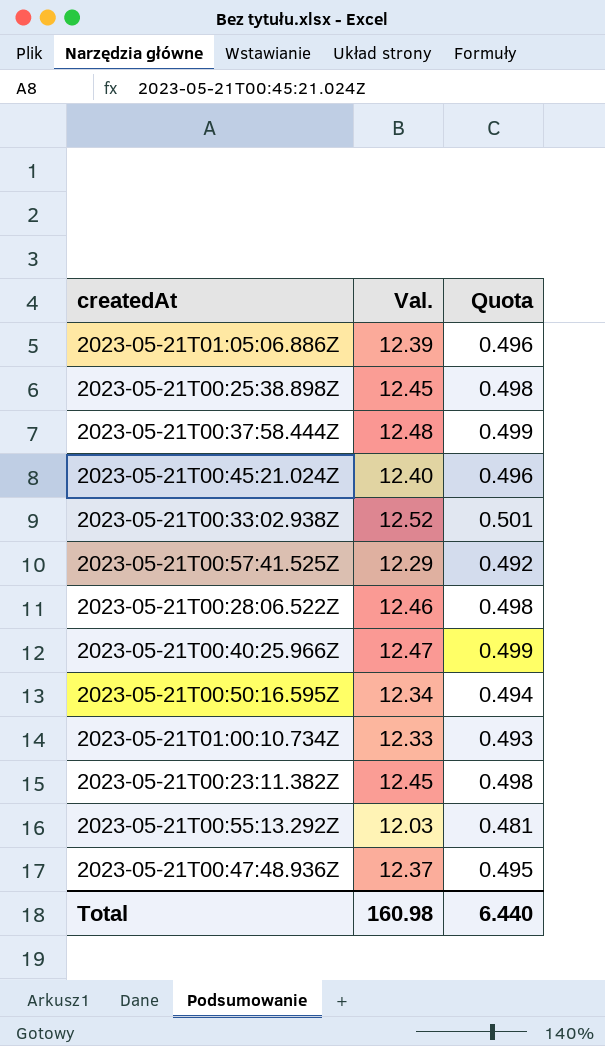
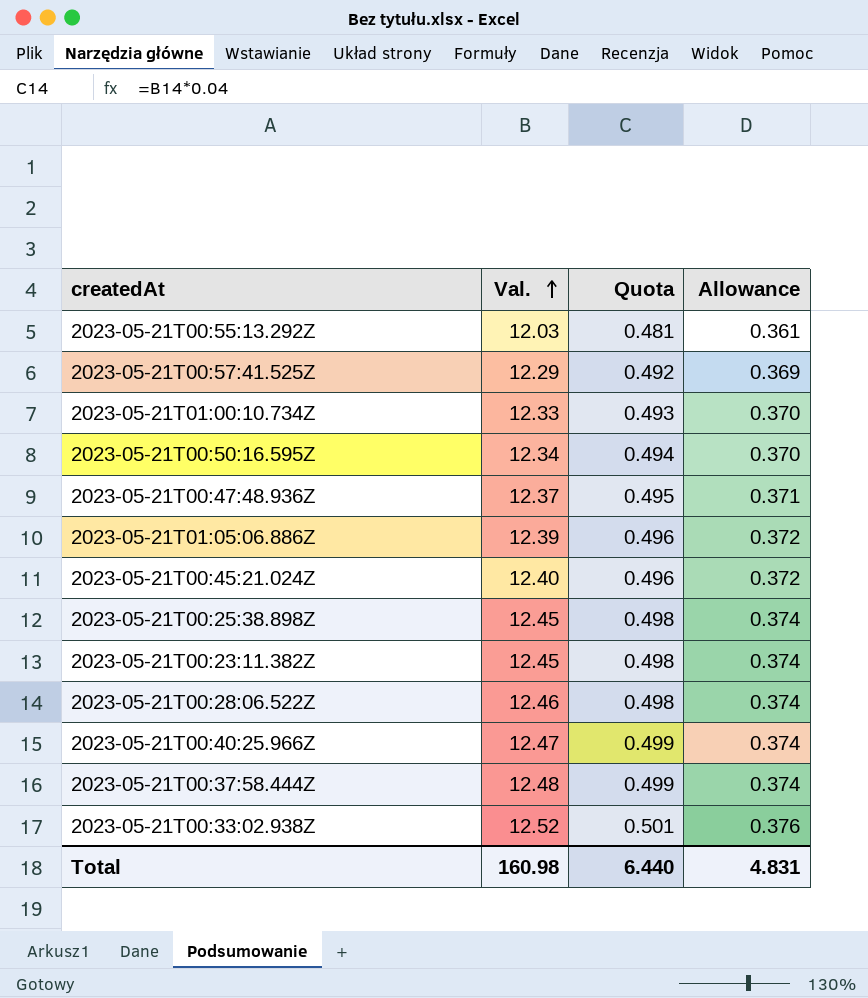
row order: none -> Val. ascending
column Allowance | formula: none -> [Val.] * 0.03

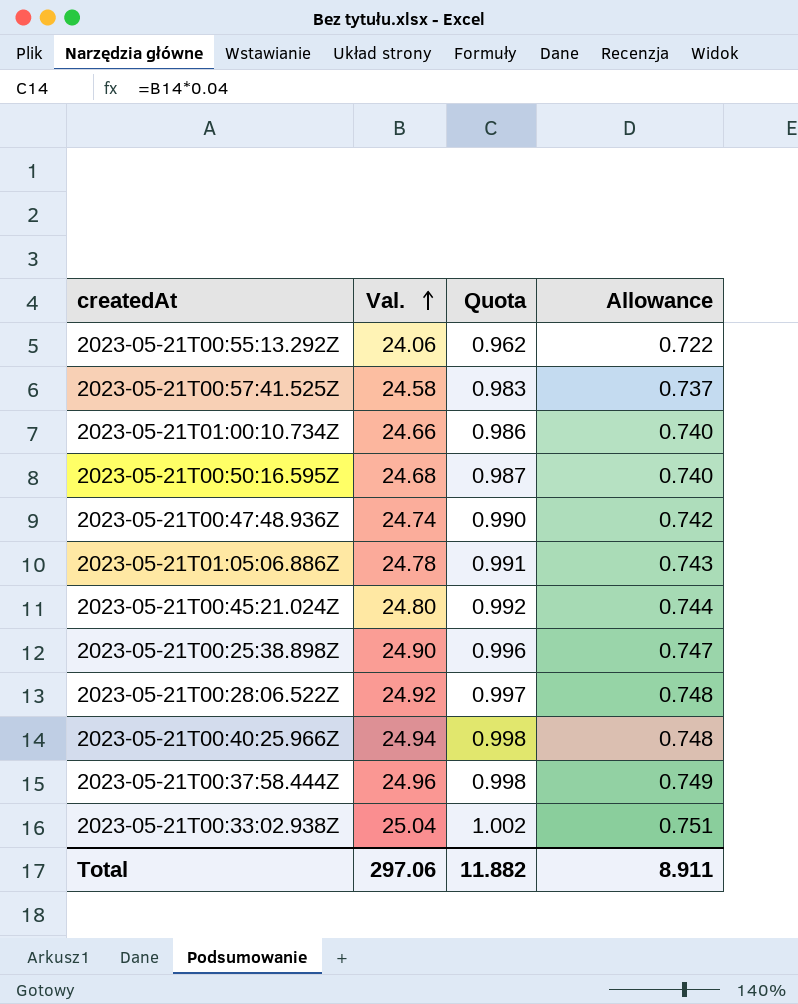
row 2023-05-21T00:23:11.382Z: 12.45 | 0.498 | 0.374 -> none
2023-05-21T00:55:13.292Z | Val.: 12.03 -> 24.06
2023-05-21T00:55:13.292Z | Quota: 0.481 -> 0.962
2023-05-21T00:55:13.292Z | Allowance: 0.361 -> 0.722
2023-05-21T00:57:41.525Z | Val.: 12.29 -> 24.58
2023-05-21T00:57:41.525Z | Quota: 0.492 -> 0.983
2023-05-21T00:57:41.525Z | Allowance: 0.369 -> 0.737
2023-05-21T01:00:10.734Z | Val.: 12.33 -> 24.66
2023-05-21T01:00:10.734Z | Quota: 0.493 -> 0.986
2023-05-21T01:00:10.734Z | Allowance: 0.370 -> 0.740
2023-05-21T00:50:16.595Z | Val.: 12.34 -> 24.68
2023-05-21T00:50:16.595Z | Quota: 0.494 -> 0.987
2023-05-21T00:50:16.595Z | Allowance: 0.370 -> 0.740
2023-05-21T00:47:48.936Z | Val.: 12.37 -> 24.74
2023-05-21T00:47:48.936Z | Quota: 0.495 -> 0.990
2023-05-21T00:47:48.936Z | Allowance: 0.371 -> 0.742
2023-05-21T01:05:06.886Z | Val.: 12.39 -> 24.78
2023-05-21T01:05:06.886Z | Quota: 0.496 -> 0.991
2023-05-21T01:05:06.886Z | Allowance: 0.372 -> 0.743
2023-05-21T00:45:21.024Z | Val.: 12.40 -> 24.80
2023-05-21T00:45:21.024Z | Quota: 0.496 -> 0.992
2023-05-21T00:45:21.024Z | Allowance: 0.372 -> 0.744
2023-05-21T00:25:38.898Z | Val.: 12.45 -> 24.90
2023-05-21T00:25:38.898Z | Quota: 0.498 -> 0.996
2023-05-21T00:25:38.898Z | Allowance: 0.374 -> 0.747
2023-05-21T00:28:06.522Z | Val.: 12.46 -> 24.92
2023-05-21T00:28:06.522Z | Quota: 0.498 -> 0.997
2023-05-21T00:28:06.522Z | Allowance: 0.374 -> 0.748
2023-05-21T00:40:25.966Z | Val.: 12.47 -> 24.94
2023-05-21T00:40:25.966Z | Quota: 0.499 -> 0.998
2023-05-21T00:40:25.966Z | Allowance: 0.374 -> 0.748
2023-05-21T00:37:58.444Z | Val.: 12.48 -> 24.96
2023-05-21T00:37:58.444Z | Quota: 0.499 -> 0.998
2023-05-21T00:37:58.444Z | Allowance: 0.374 -> 0.749
2023-05-21T00:33:02.938Z | Val.: 12.52 -> 25.04
2023-05-21T00:33:02.938Z | Quota: 0.501 -> 1.002
2023-05-21T00:33:02.938Z | Allowance: 0.376 -> 0.751
Total | Val.: 160.98 -> 297.06
Total | Quota: 6.440 -> 11.882
Total | Allowance: 4.831 -> 8.911

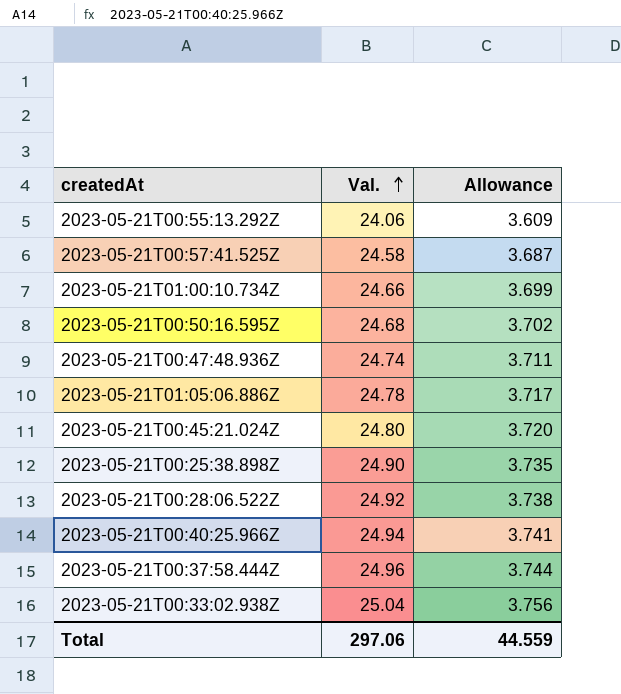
column Quota | formula: [Val.] * 0.04 -> none
column Allowance | formula: [Val.] * 0.03 -> [Val.] * 0.15
Total | Allowance: 8.911 -> 44.559

